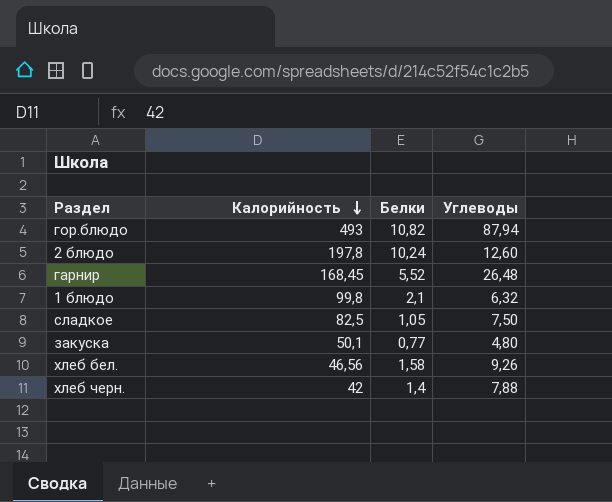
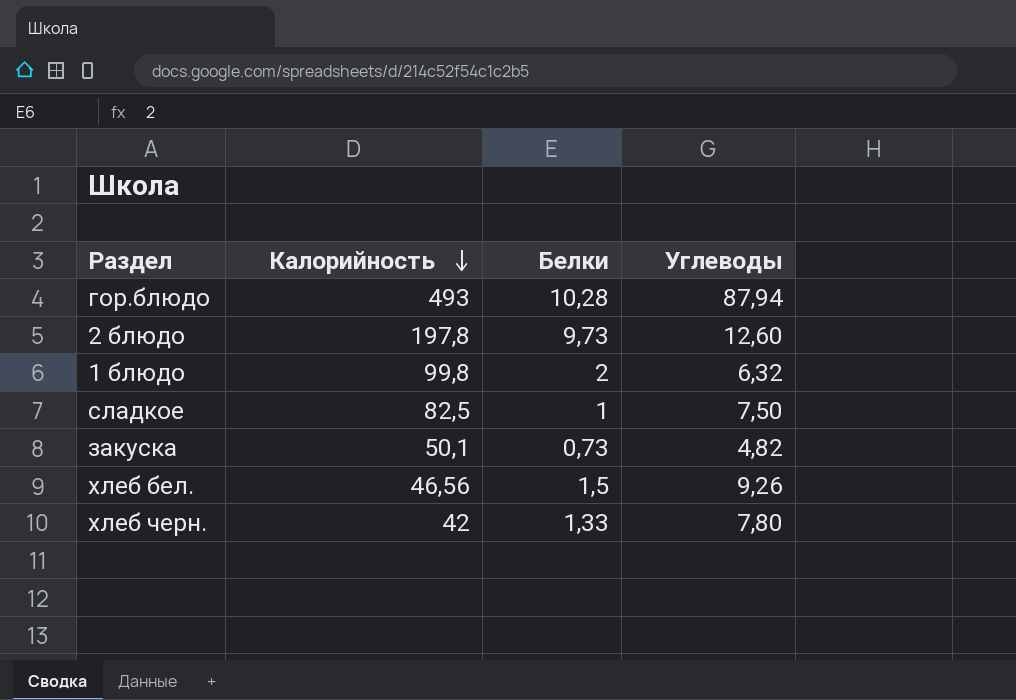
row гарнир: 168,45 | 5,52 | 26,48 -> none
гор.блюдо | Белки: 10,82 -> 10,28
2 блюдо | Белки: 10,24 -> 9,73
1 блюдо | Белки: 2,1 -> 2
сладкое | Белки: 1,05 -> 1
закуска | Белки: 0,77 -> 0,73
закуска | Углеводы: 4,80 -> 4,82
хлеб бел. | Белки: 1,58 -> 1,5
хлеб черн. | Белки: 1,4 -> 1,33
хлеб черн. | Углеводы: 7,88 -> 7,80

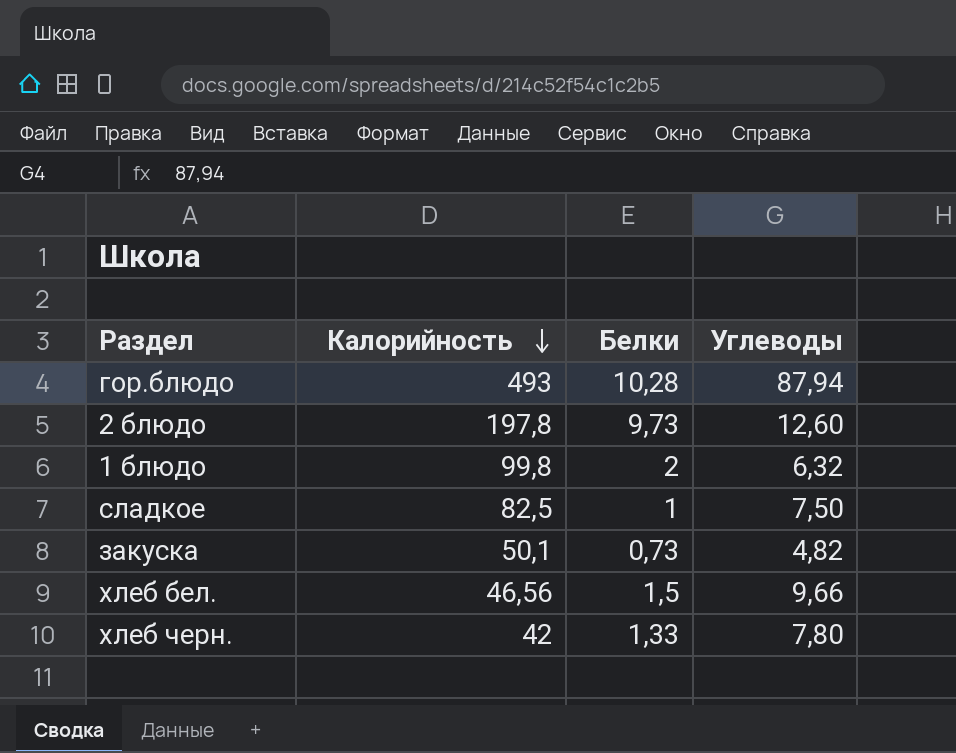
хлеб бел. | Углеводы: 9,26 -> 9,66

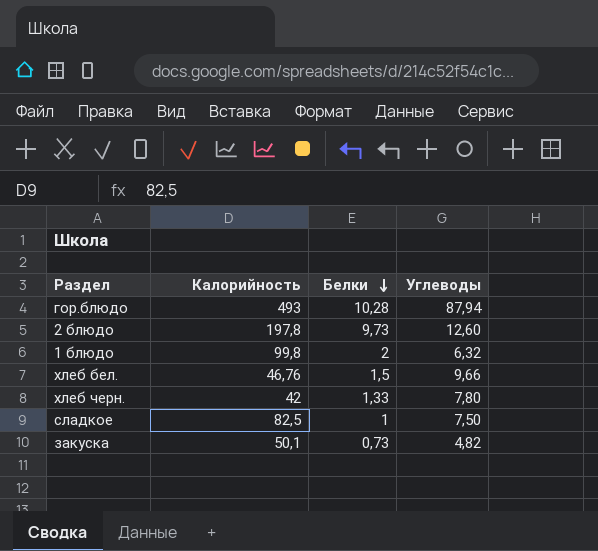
row order: Калорийность descending -> Белки descending
хлеб бел. | Калорийность: 46,56 -> 46,76

